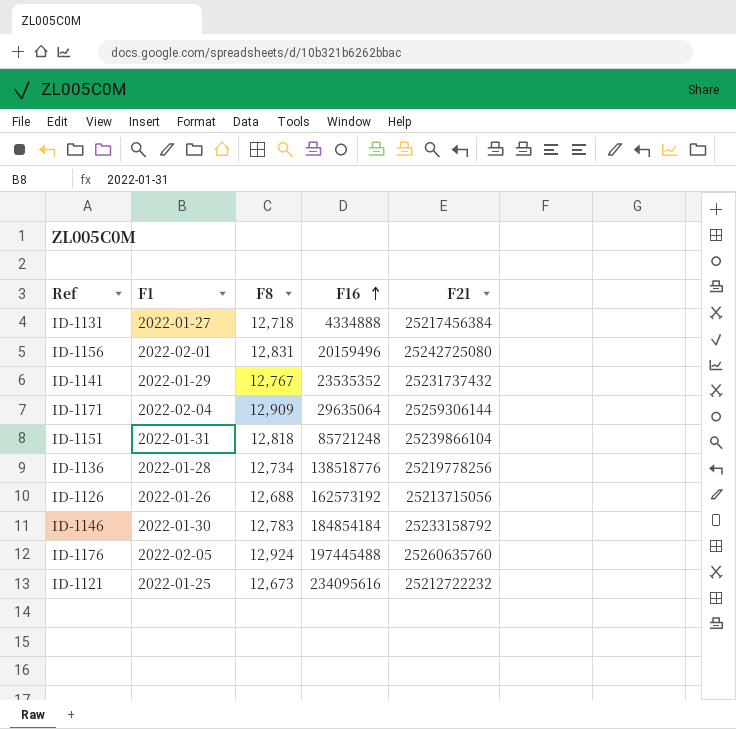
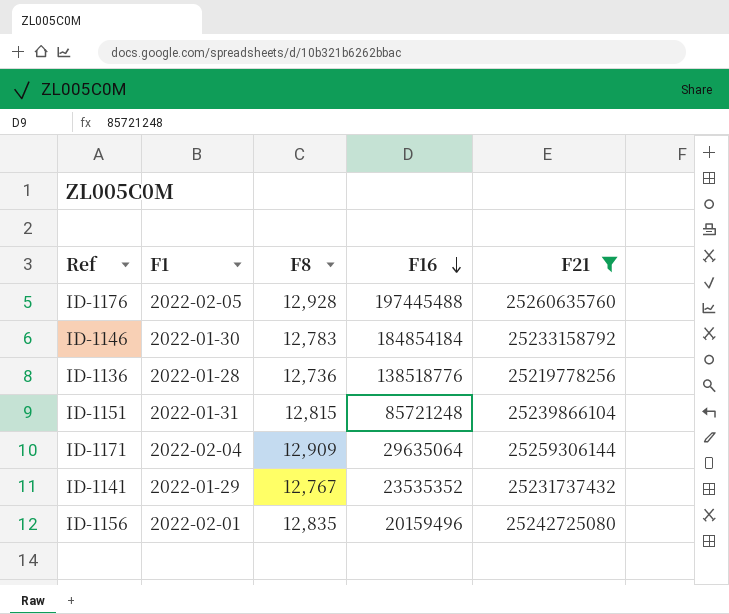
filter: none -> F21 >= 25219778256
row order: F16 ascending -> F16 descending
ID-1176 | F8: 12,924 -> 12,928
ID-1136 | F8: 12,734 -> 12,736
ID-1151 | F8: 12,818 -> 12,815
ID-1156 | F8: 12,831 -> 12,835

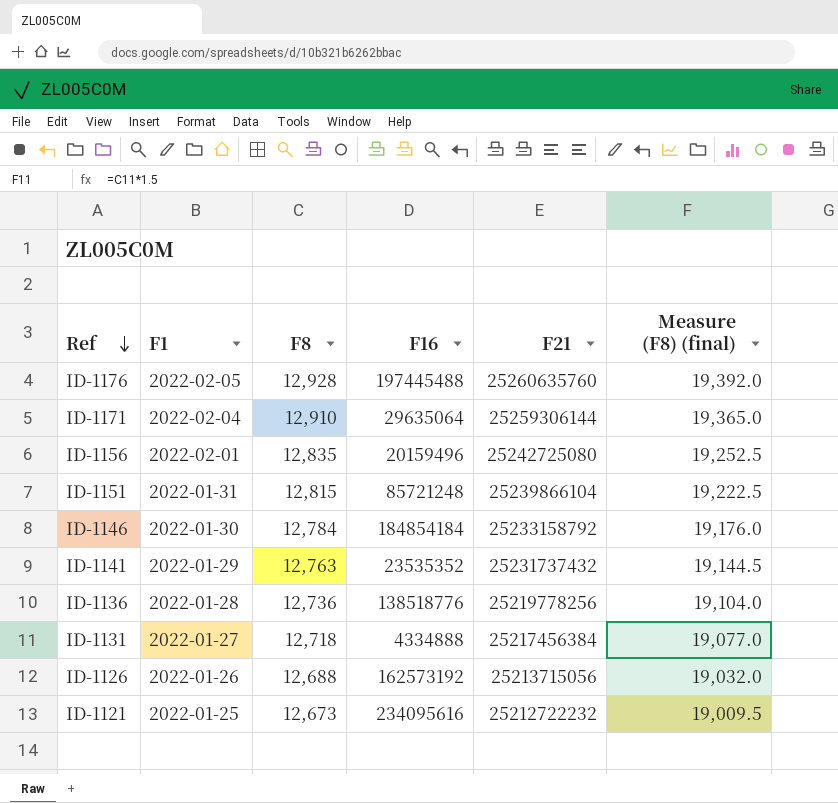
filter: F21 >= 25219778256 -> none
row order: F16 descending -> Ref descending
column Measure (F8) (final) | formula: none -> [F8] * 1.5
ID-1171 | F8: 12,909 -> 12,910
ID-1146 | F8: 12,783 -> 12,784
ID-1141 | F8: 12,767 -> 12,763

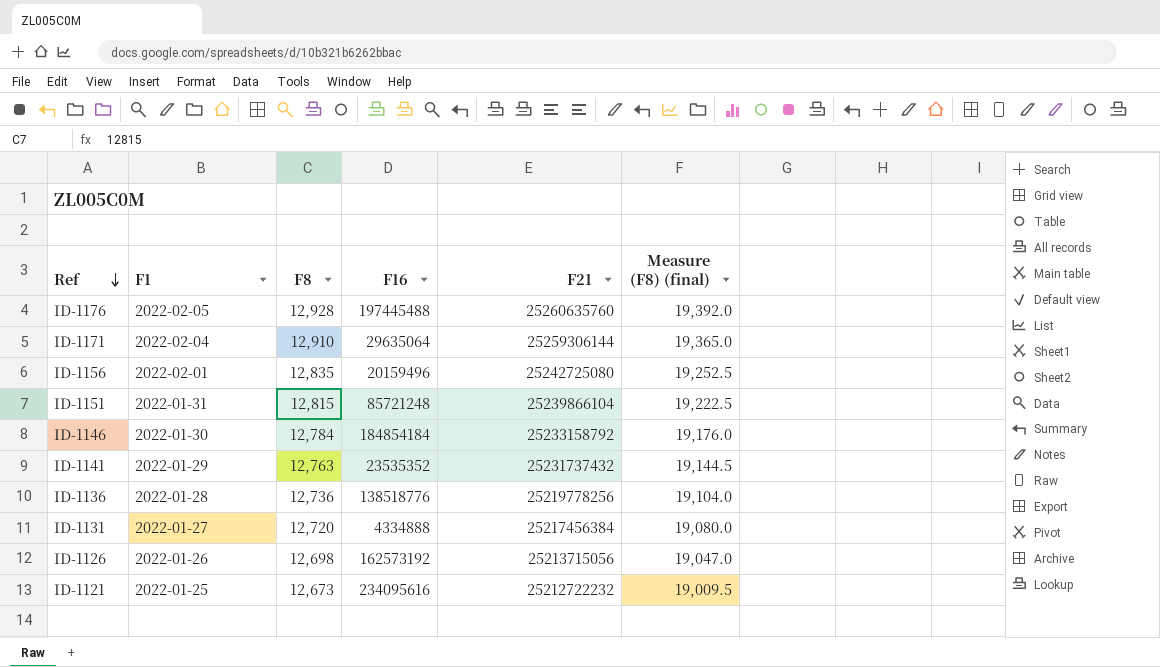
ID-1131 | F8: 12,718 -> 12,720
ID-1131 | Measure (F8) (final): 19,077.0 -> 19,080.0
ID-1126 | F8: 12,688 -> 12,698
ID-1126 | Measure (F8) (final): 19,032.0 -> 19,047.0

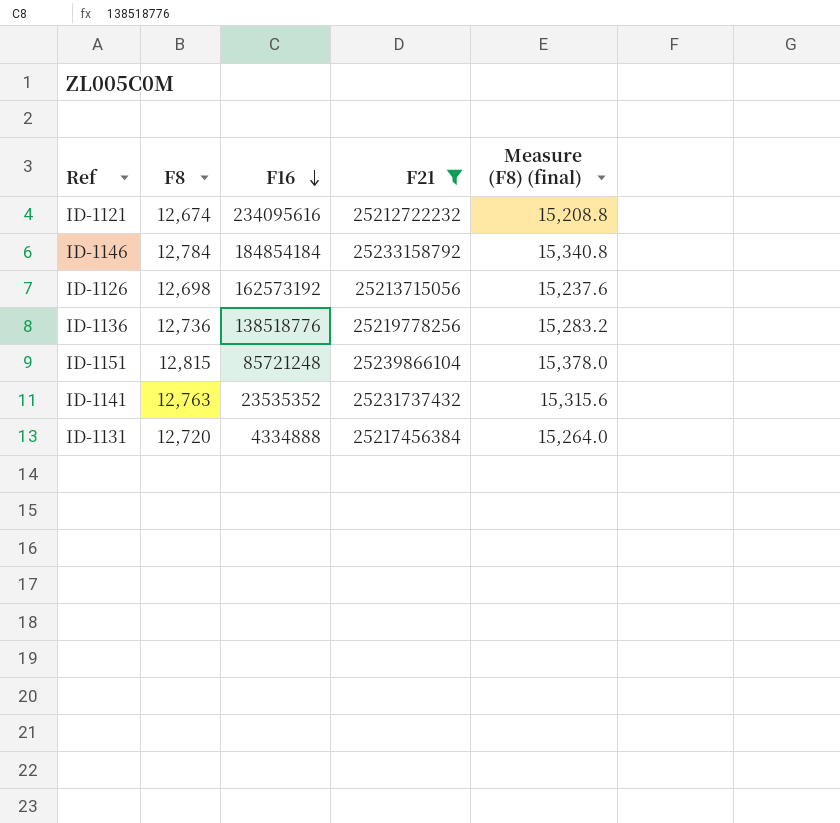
filter: none -> F21 <= 25239866104
row order: Ref descending -> F16 descending
column F1 | position: 2 -> none
column Measure (F8) (final) | formula: [F8] * 1.5 -> [F8] * 1.2
ID-1121 | F8: 12,673 -> 12,674

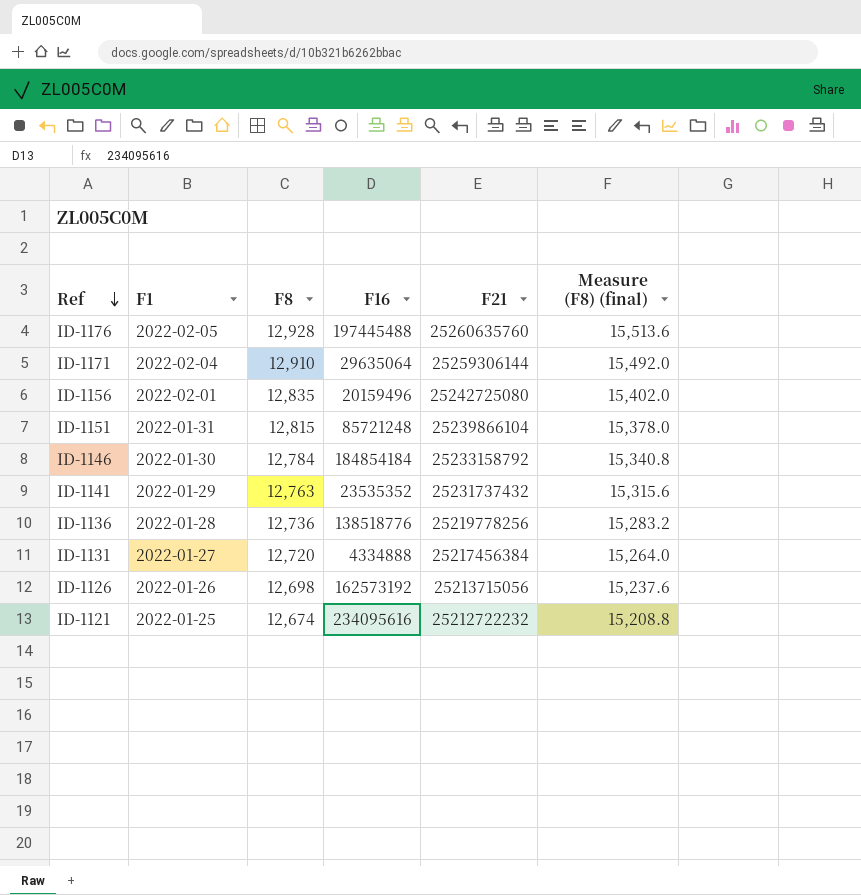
filter: F21 <= 25239866104 -> none
row order: F16 descending -> Ref descending
column F1 | position: none -> 2

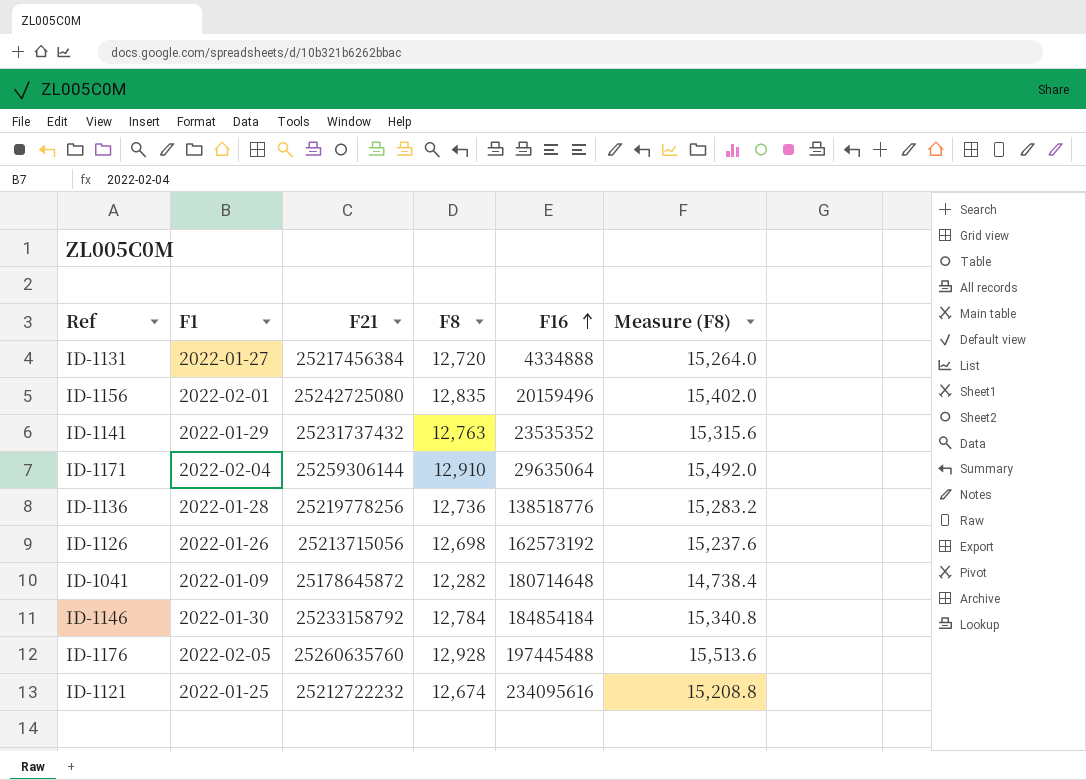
row order: Ref descending -> F16 ascending
column F21 | position: 5 -> 3
column name: Measure (F8) (final) -> Measure (F8)
row ID-1151: 2022-01-31 | 12,815 | 85721248 | 25239866104 | 15,378.0 -> none
row ID-1041: none -> 2022-01-09 | 25178645872 | 12,282 | 180714648 | 14,738.4

